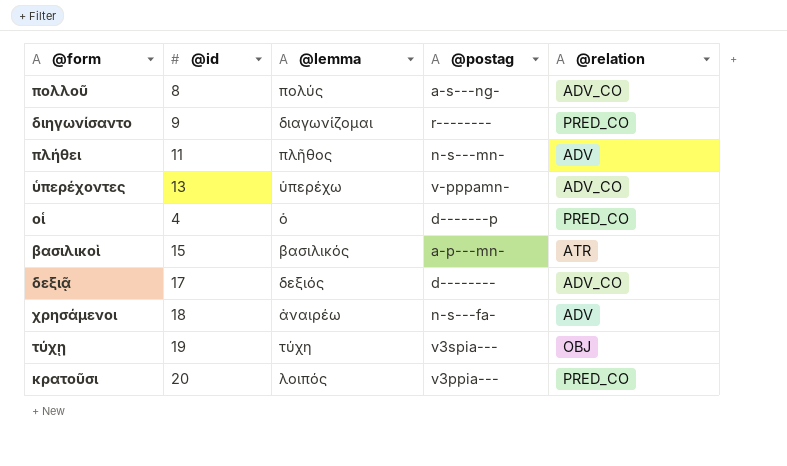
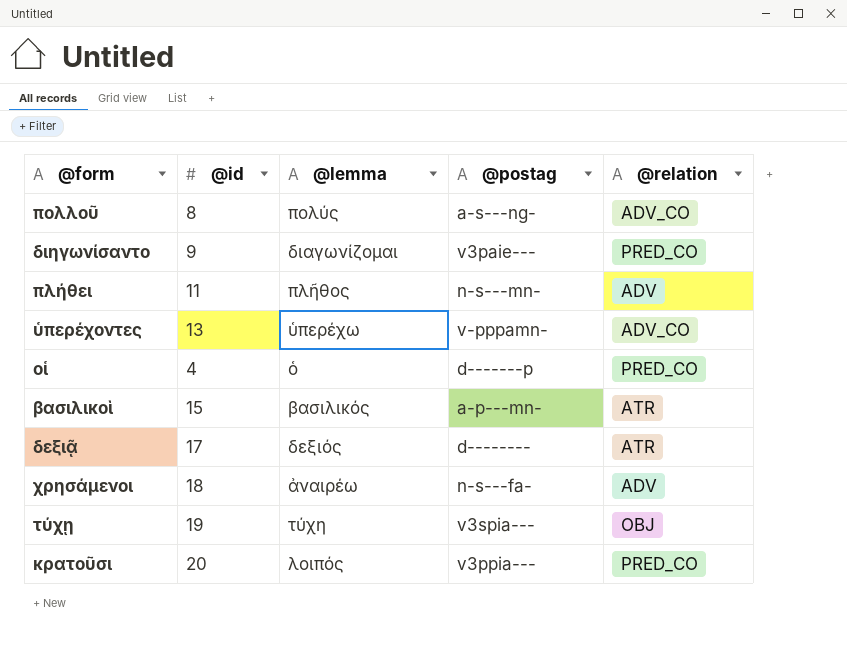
διηγωνίσαντο | @postag: r-------- -> v3paie---
δεξιᾷ | @relation: ADV_CO -> ATR

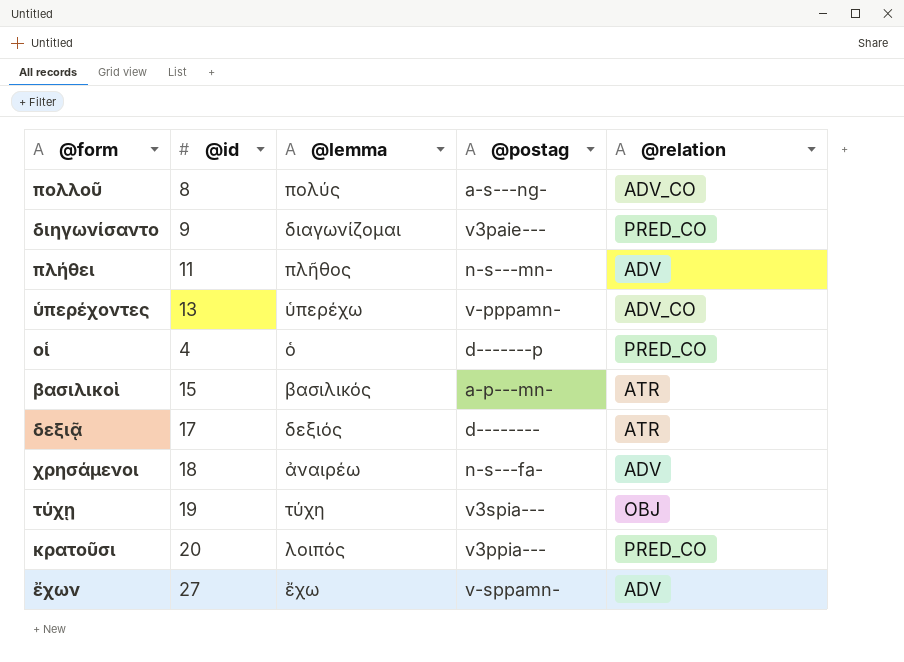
row ἔχων: none -> 27 | ἔχω | v-sppamn- | ADV

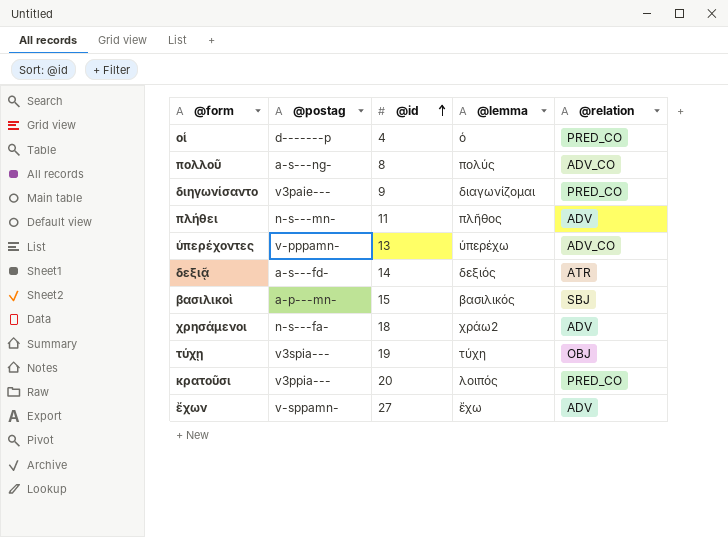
row order: none -> @id ascending
column @postag | position: 4 -> 2
δεξιᾷ | @postag: d-------- -> a-s---fd-
δεξιᾷ | @id: 17 -> 14
βασιλικοὶ | @relation: ATR -> SBJ
χρησάμενοι | @lemma: ἀναιρέω -> χράω2

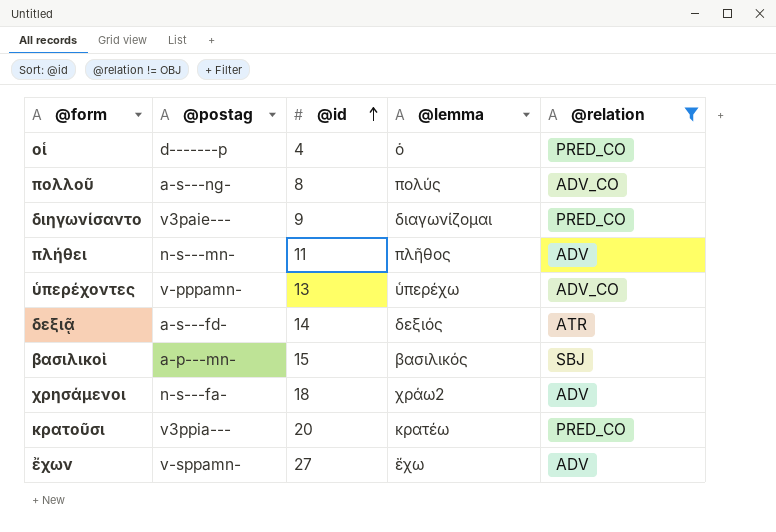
filter: none -> @relation != OBJ
κρατοῦσι | @lemma: λοιπός -> κρατέω

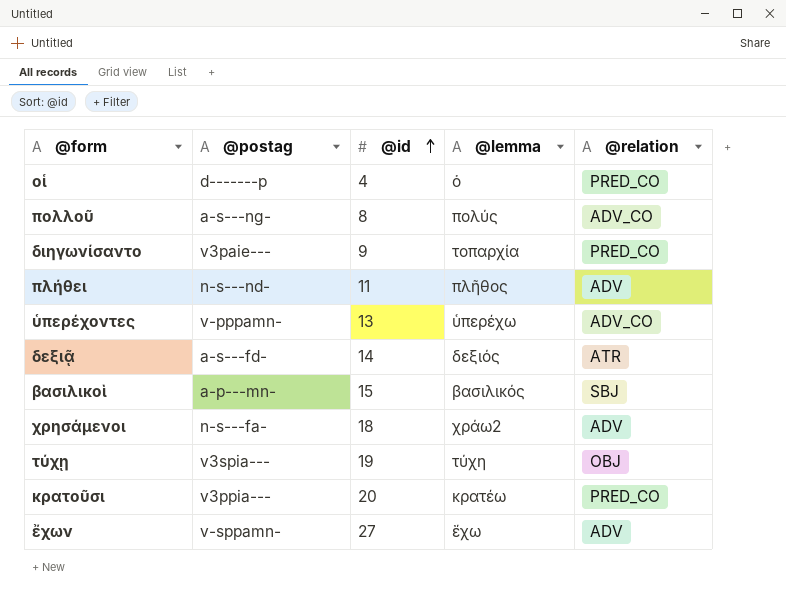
filter: @relation != OBJ -> none
διηγωνίσαντο | @lemma: διαγωνίζομαι -> τοπαρχία
πλήθει | @postag: n-s---mn- -> n-s---nd-

